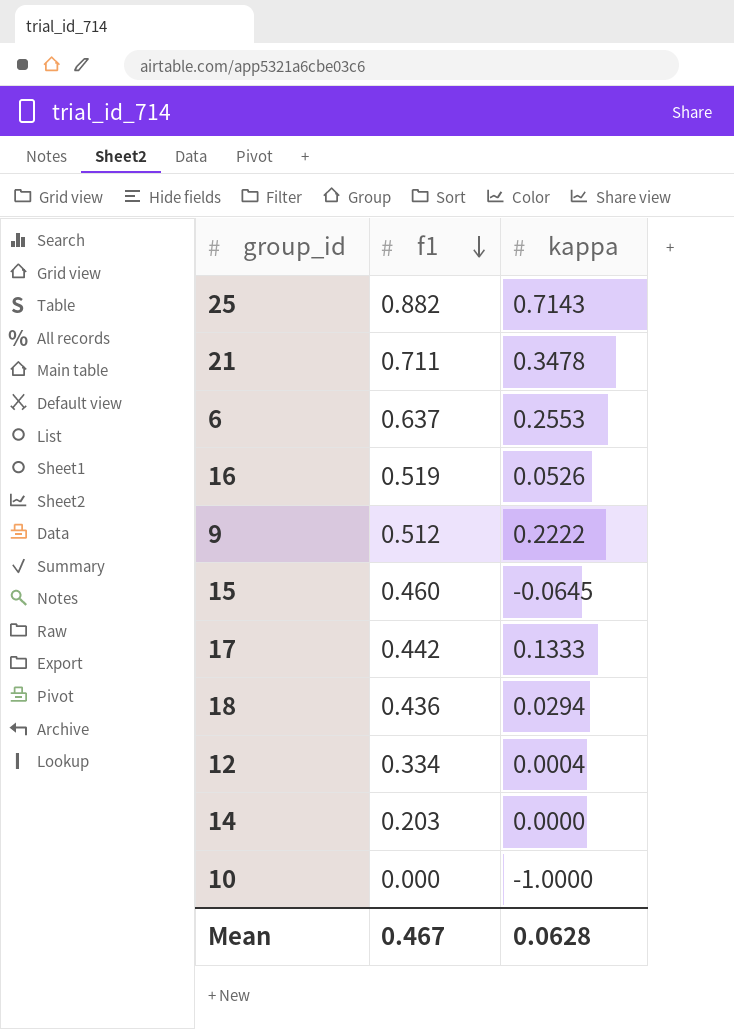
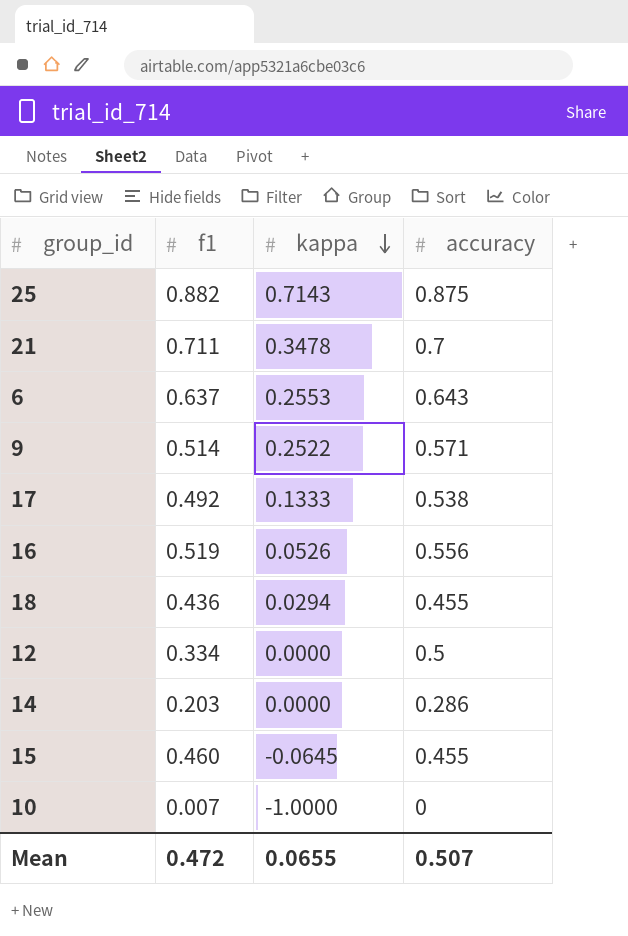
row order: f1 descending -> kappa descending
column accuracy | position: none -> 4
9 | f1: 0.512 -> 0.514
9 | kappa: 0.2222 -> 0.2522
17 | f1: 0.442 -> 0.492
12 | kappa: 0.0004 -> 0.0000
10 | f1: 0.000 -> 0.007
Mean | f1: 0.467 -> 0.472
Mean | kappa: 0.0628 -> 0.0655

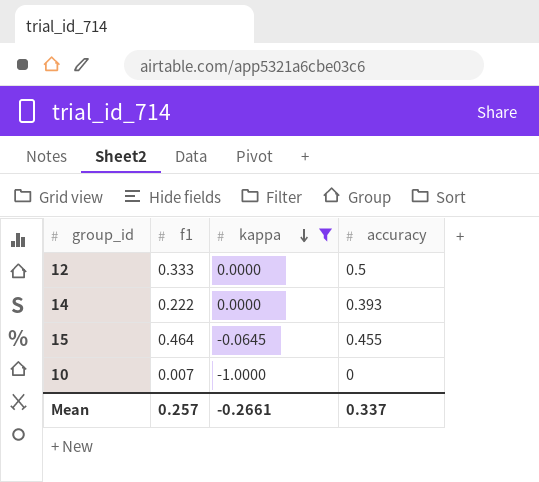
filter: none -> kappa <= 0.0000
12 | f1: 0.334 -> 0.333
14 | f1: 0.203 -> 0.222
14 | accuracy: 0.286 -> 0.393
15 | f1: 0.460 -> 0.464
Mean | f1: 0.472 -> 0.257
Mean | kappa: 0.0655 -> -0.2661
Mean | accuracy: 0.507 -> 0.337

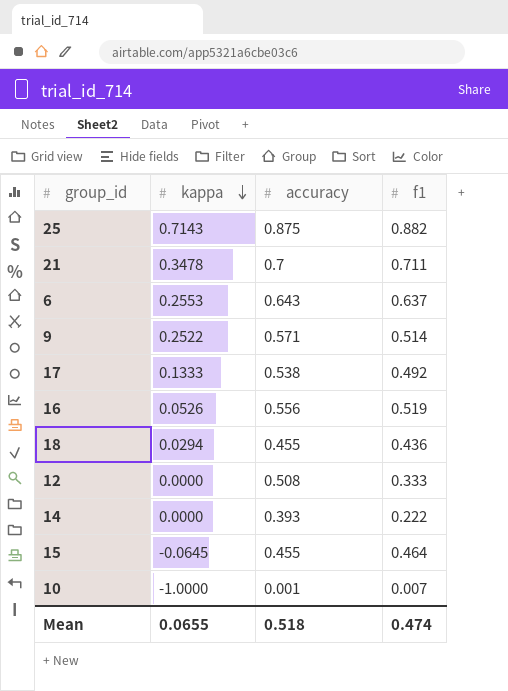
filter: kappa <= 0.0000 -> none
column f1 | position: 2 -> 4
12 | accuracy: 0.5 -> 0.508
10 | accuracy: 0 -> 0.001
Mean | kappa: -0.2661 -> 0.0655
Mean | accuracy: 0.337 -> 0.518
Mean | f1: 0.257 -> 0.474

